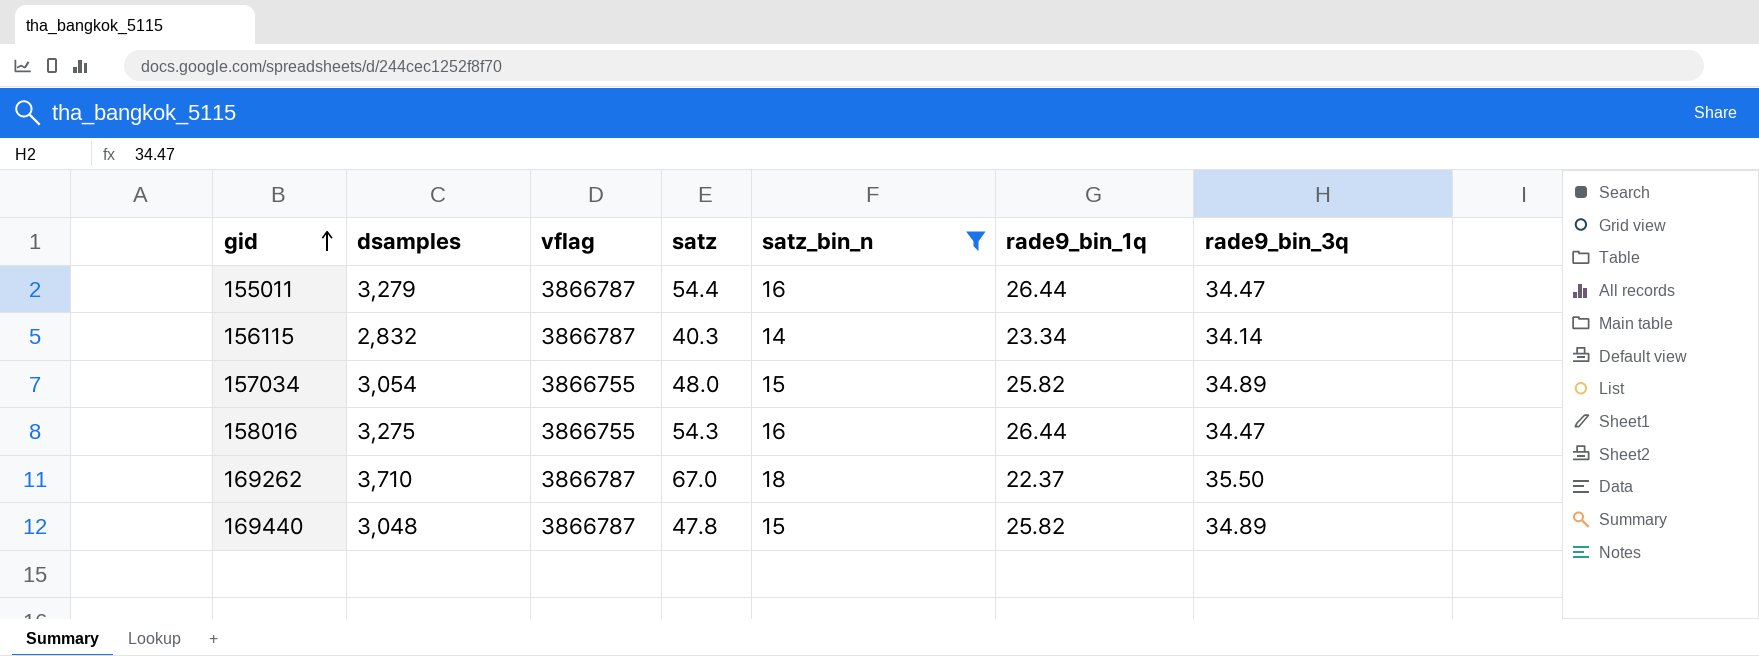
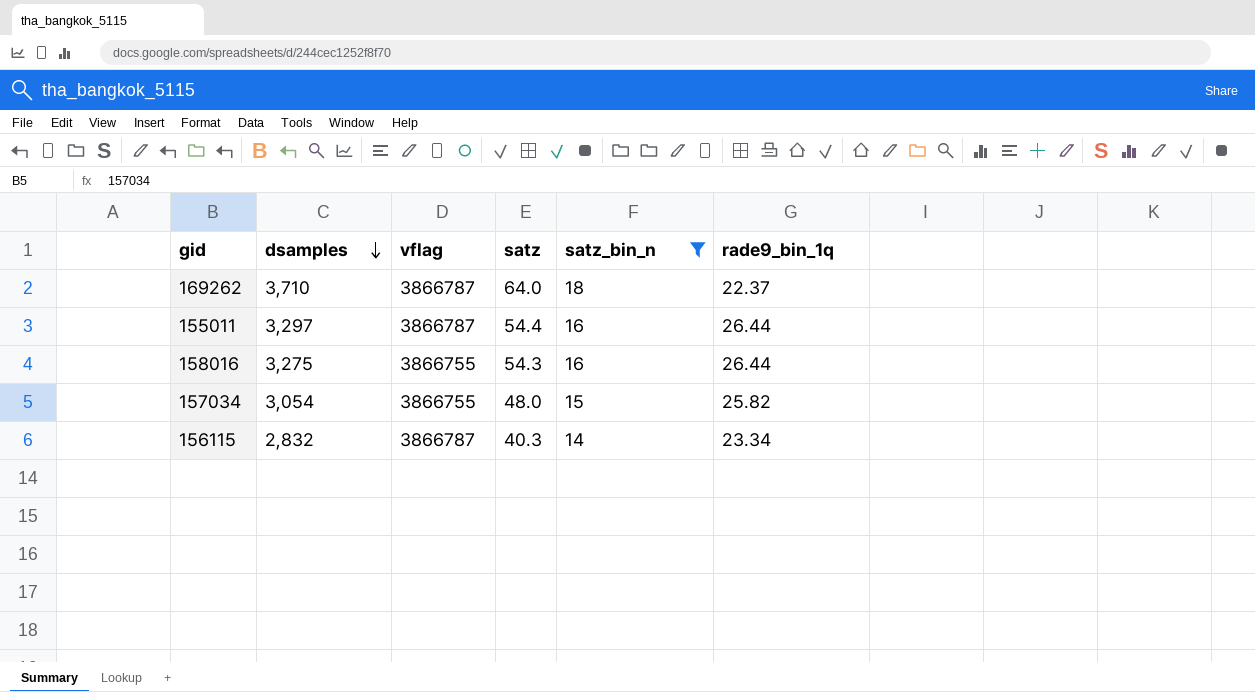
row order: gid ascending -> dsamples descending
column rade9_bin_3q | position: 7 -> none
row 169440: 3,048 | 3866787 | 47.8 | 15 | 25.82 | 34.89 -> none
169262 | satz: 67.0 -> 64.0
155011 | dsamples: 3,279 -> 3,297

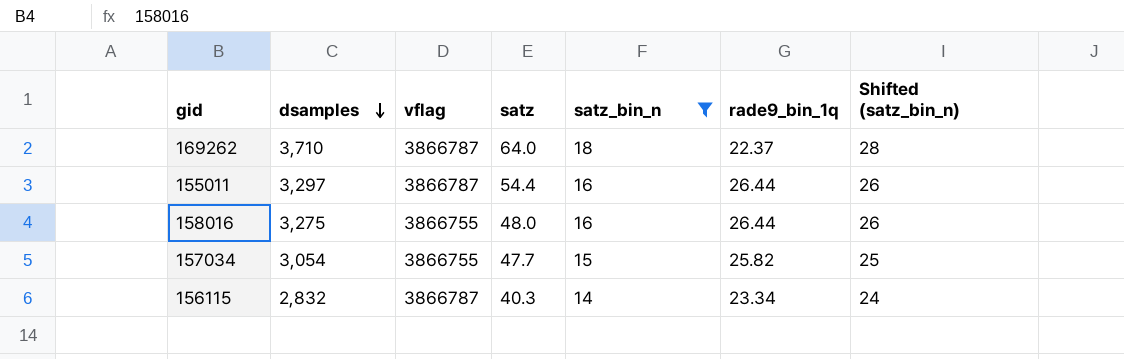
column Shifted (satz_bin_n) | formula: none -> [satz_bin_n] + 10
158016 | satz: 54.3 -> 48.0
157034 | satz: 48.0 -> 47.7

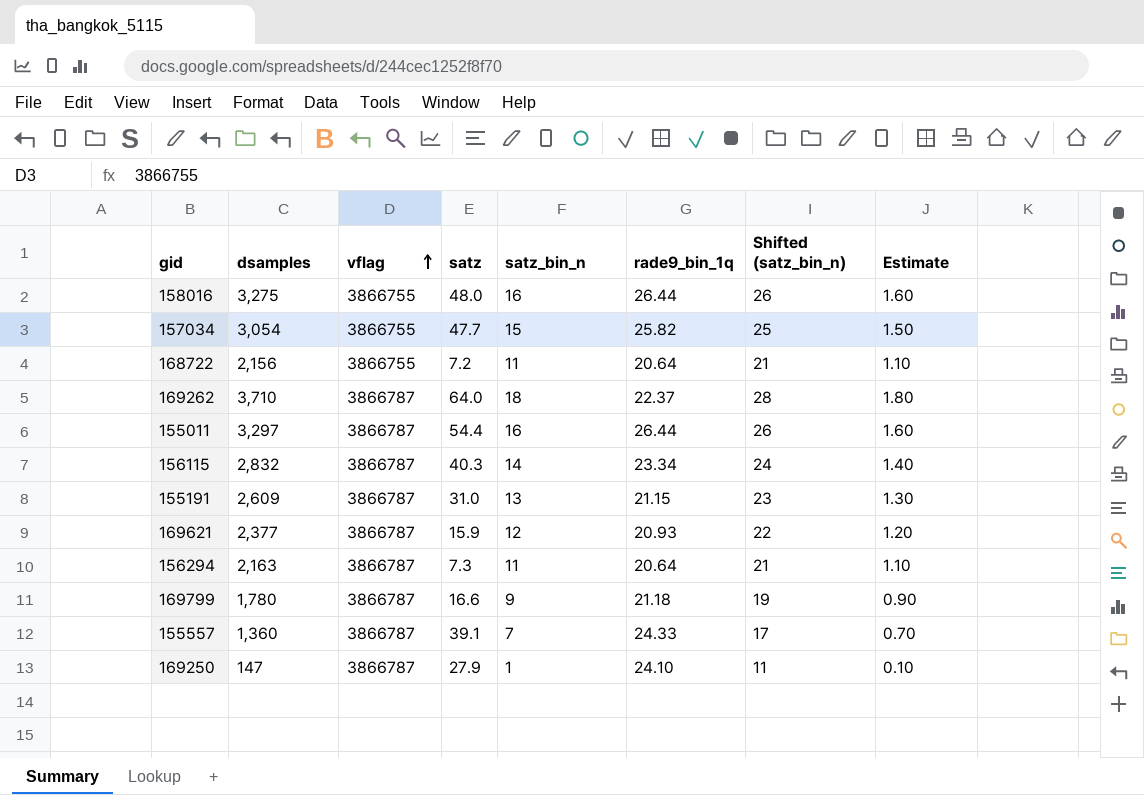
filter: satz_bin_n >= 14 -> none
row order: dsamples descending -> vflag ascending
column Estimate | formula: none -> [satz_bin_n] * 0.1

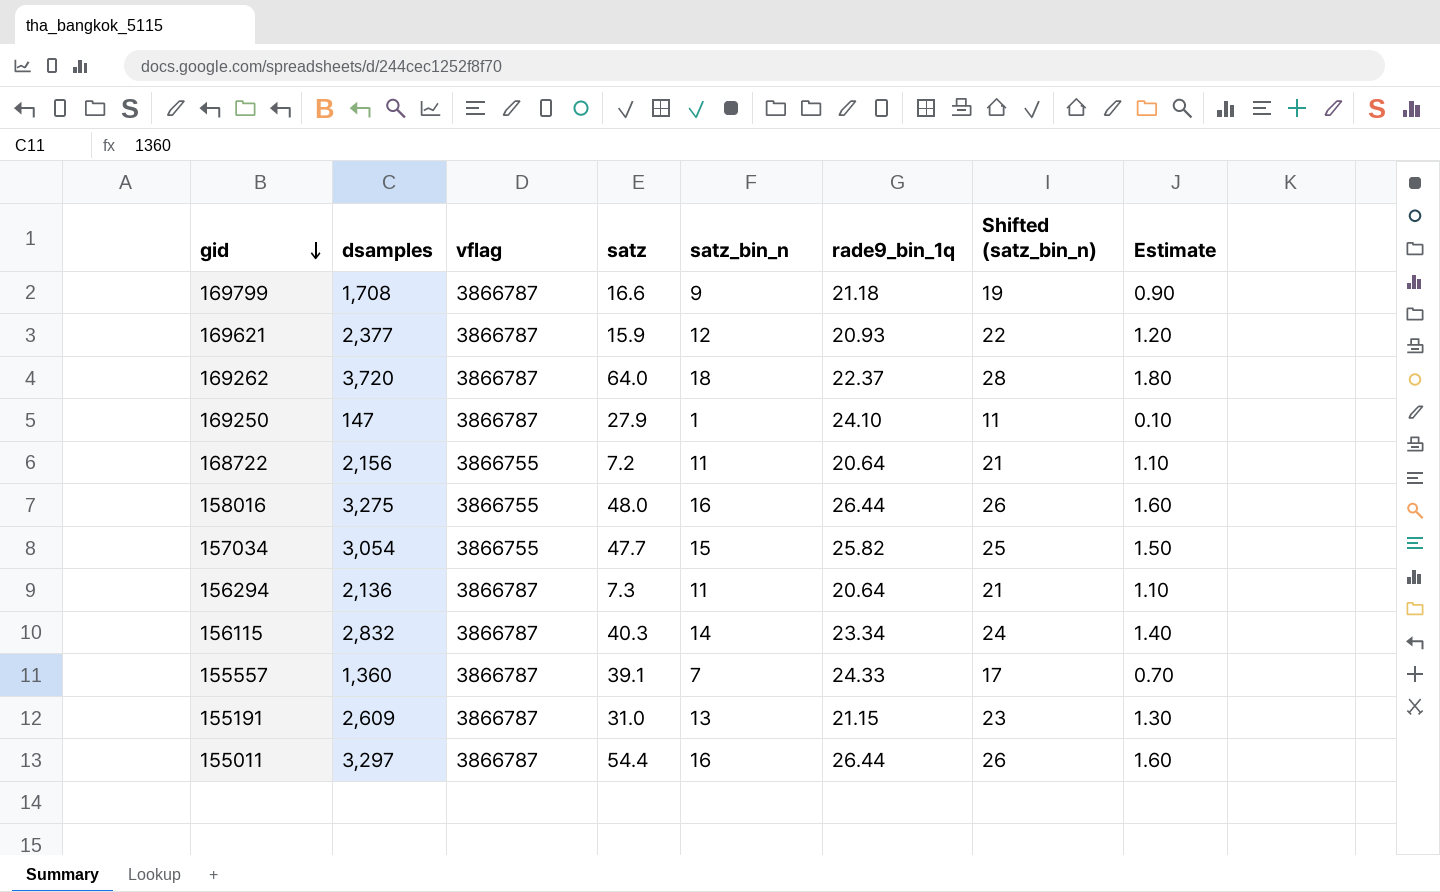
row order: vflag ascending -> gid descending
169799 | dsamples: 1,780 -> 1,708
169262 | dsamples: 3,710 -> 3,720
156294 | dsamples: 2,163 -> 2,136

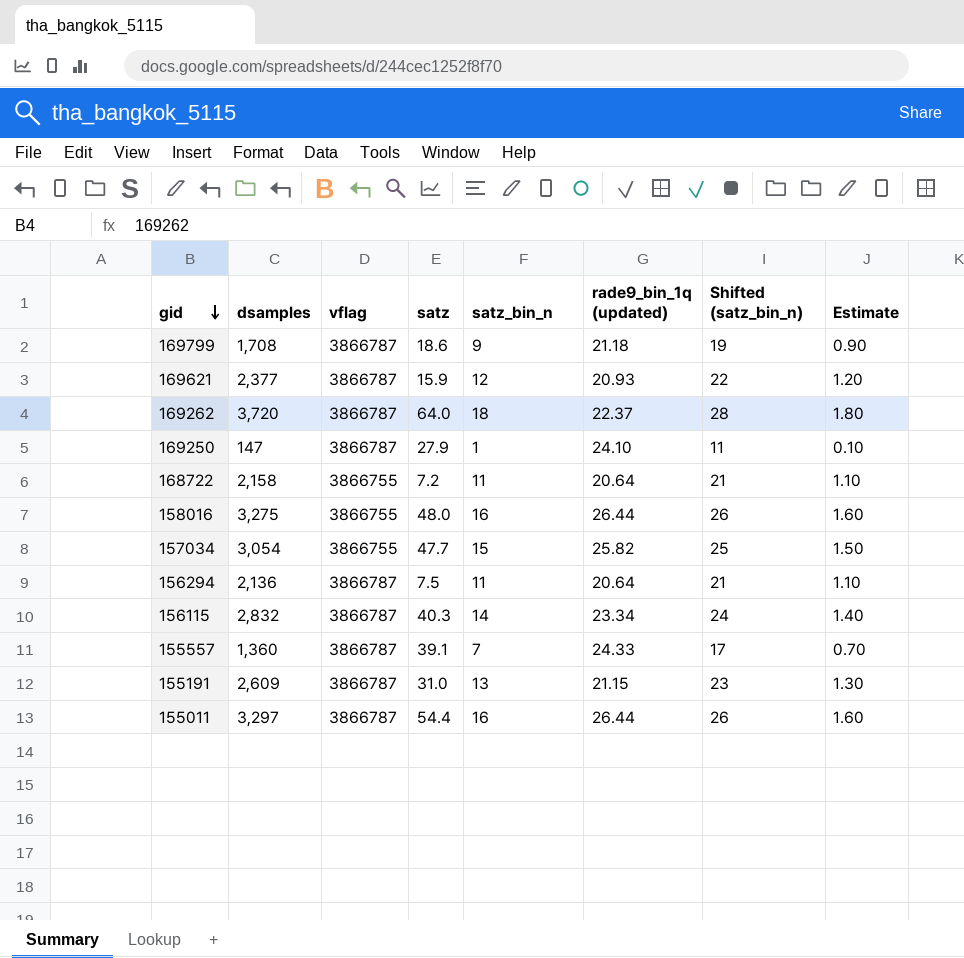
column name: rade9_bin_1q -> rade9_bin_1q (updated)
169799 | satz: 16.6 -> 18.6
168722 | dsamples: 2,156 -> 2,158
156294 | satz: 7.3 -> 7.5

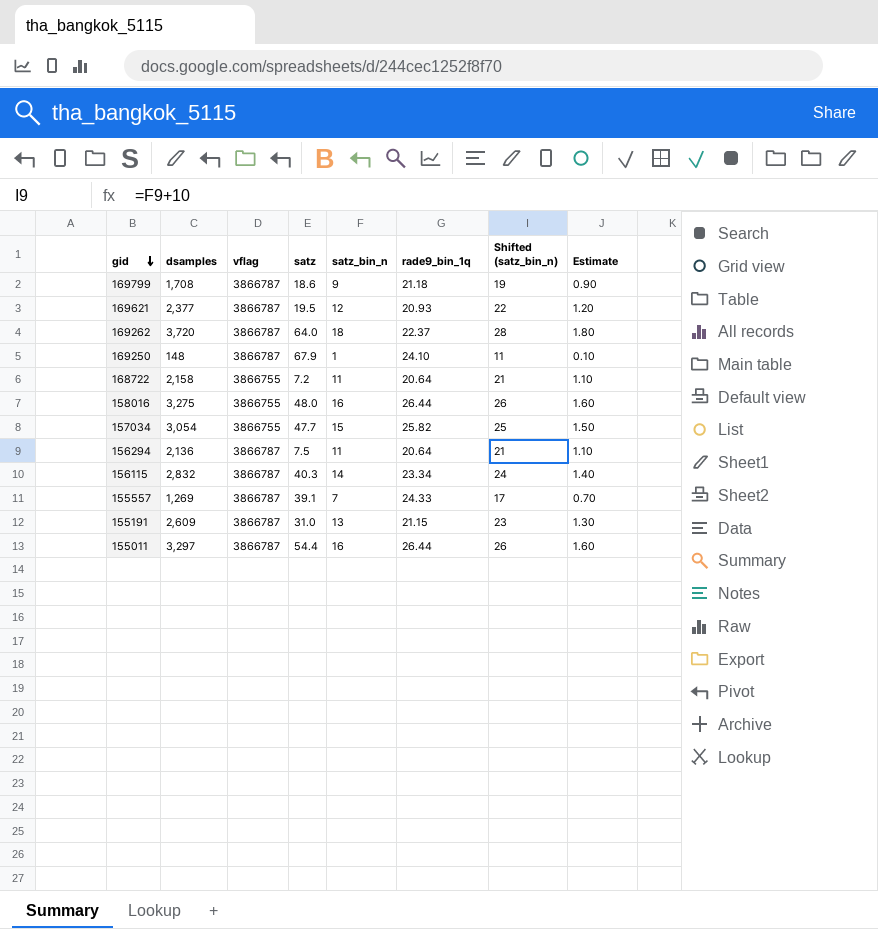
column name: rade9_bin_1q (updated) -> rade9_bin_1q
169621 | satz: 15.9 -> 19.5
169250 | dsamples: 147 -> 148
169250 | satz: 27.9 -> 67.9
155557 | dsamples: 1,360 -> 1,269

